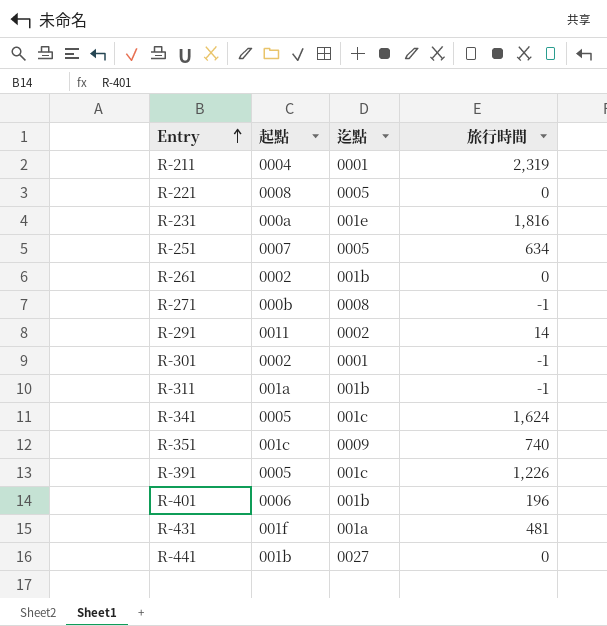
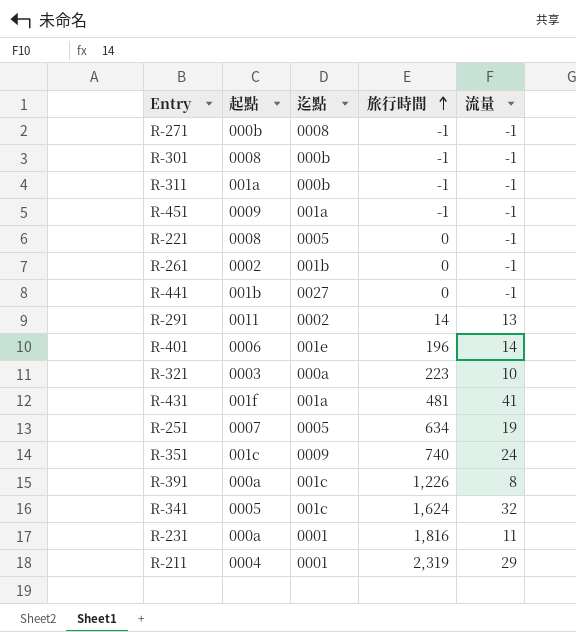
row order: Entry ascending -> 旅行時間 ascending
column 流量 | position: none -> 5
R-301 | 起點: 0002 -> 0008
R-301 | 迄點: 0001 -> 000b
R-311 | 迄點: 001b -> 000b
row R-451: none -> 0009 | 001a | -1 | -1
R-401 | 迄點: 001b -> 001e
row R-321: none -> 0003 | 000a | 223 | 10
R-391 | 起點: 0005 -> 000a
R-231 | 迄點: 001e -> 0001

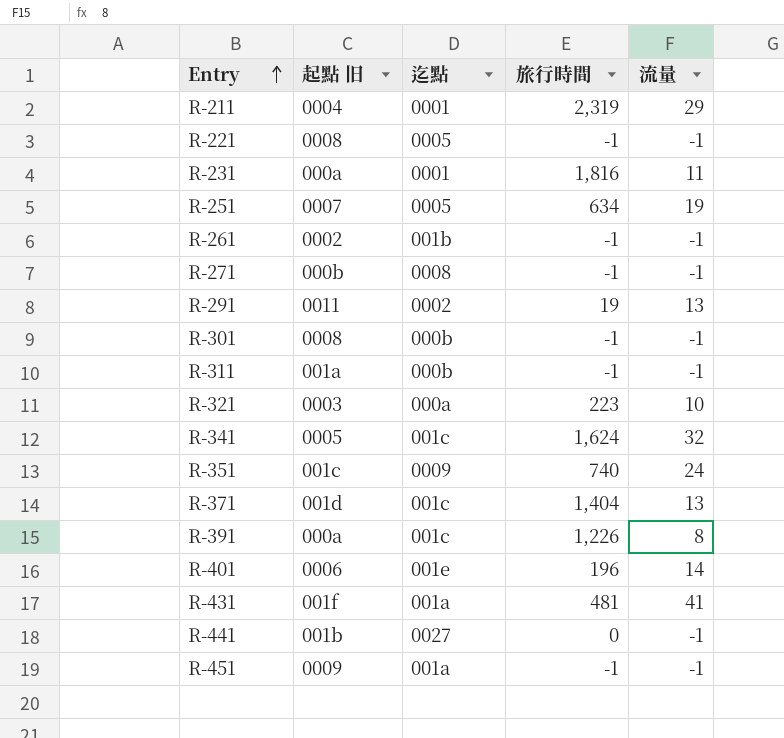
row order: 旅行時間 ascending -> Entry ascending
column name: 起點 -> 起點 旧
R-221 | 旅行時間: 0 -> -1
R-261 | 旅行時間: 0 -> -1
R-291 | 旅行時間: 14 -> 19
row R-371: none -> 001d | 001c | 1,404 | 13

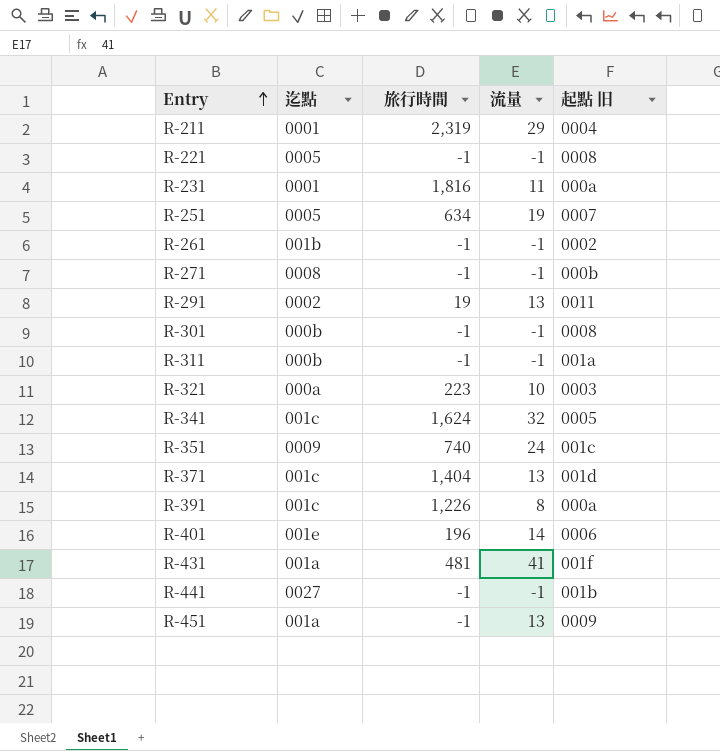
column 起點 旧 | position: 2 -> 5
R-441 | 旅行時間: 0 -> -1
R-451 | 流量: -1 -> 13

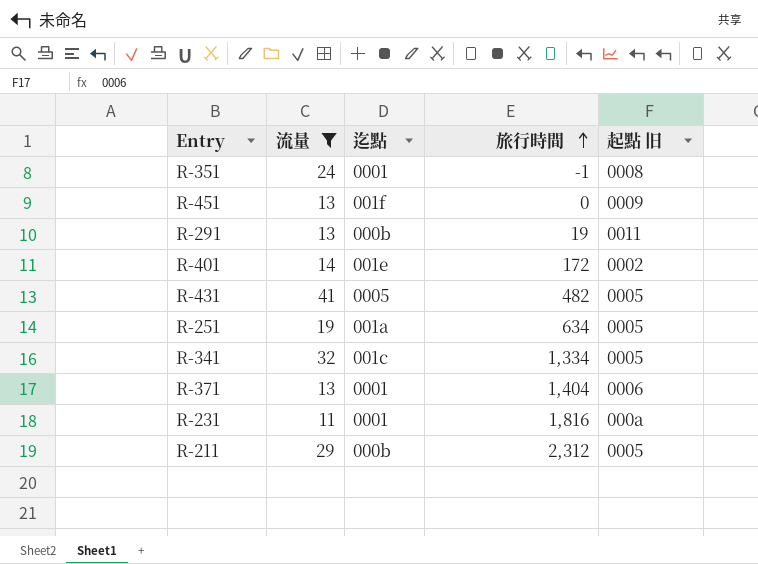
filter: none -> 流量 >= 11
row order: Entry ascending -> 旅行時間 ascending
column 流量 | position: 4 -> 2
R-351 | 迄點: 0009 -> 0001
R-351 | 旅行時間: 740 -> -1
R-351 | 起點 旧: 001c -> 0008
R-451 | 迄點: 001a -> 001f
R-451 | 旅行時間: -1 -> 0
R-291 | 迄點: 0002 -> 000b
R-401 | 旅行時間: 196 -> 172
R-401 | 起點 旧: 0006 -> 0002
R-431 | 迄點: 001a -> 0005
R-431 | 旅行時間: 481 -> 482
R-431 | 起點 旧: 001f -> 0005
R-251 | 迄點: 0005 -> 001a
R-251 | 起點 旧: 0007 -> 0005
R-341 | 旅行時間: 1,624 -> 1,334
R-371 | 迄點: 001c -> 0001
R-371 | 起點 旧: 001d -> 0006
R-211 | 迄點: 0001 -> 000b
R-211 | 旅行時間: 2,319 -> 2,312
R-211 | 起點 旧: 0004 -> 0005

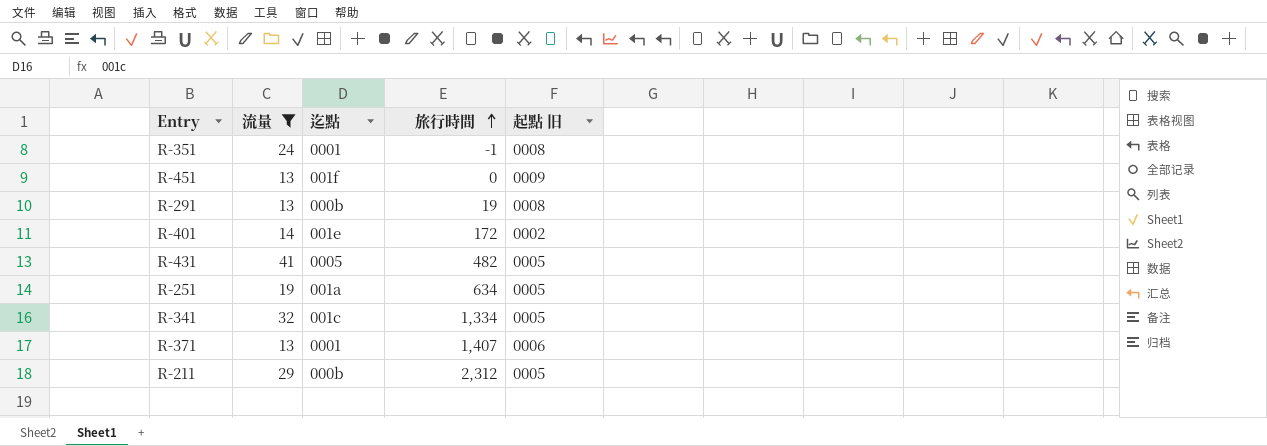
row R-231: 11 | 0001 | 1,816 | 000a -> none
R-291 | 起點 旧: 0011 -> 0008
R-371 | 旅行時間: 1,404 -> 1,407

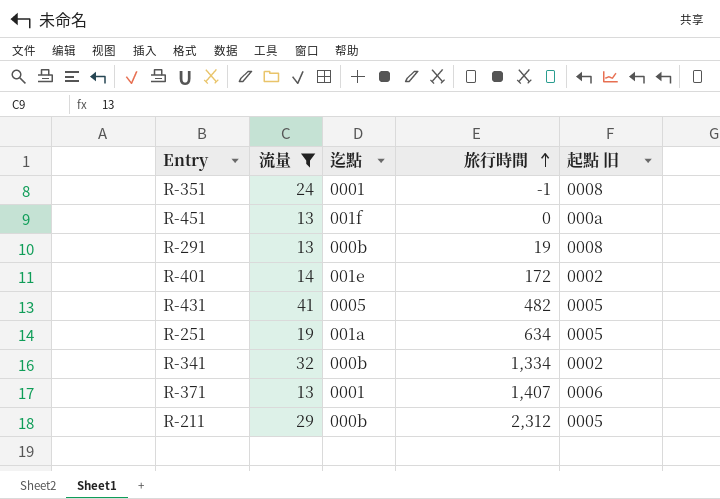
R-451 | 起點 旧: 0009 -> 000a
R-341 | 迄點: 001c -> 000b
R-341 | 起點 旧: 0005 -> 0002

